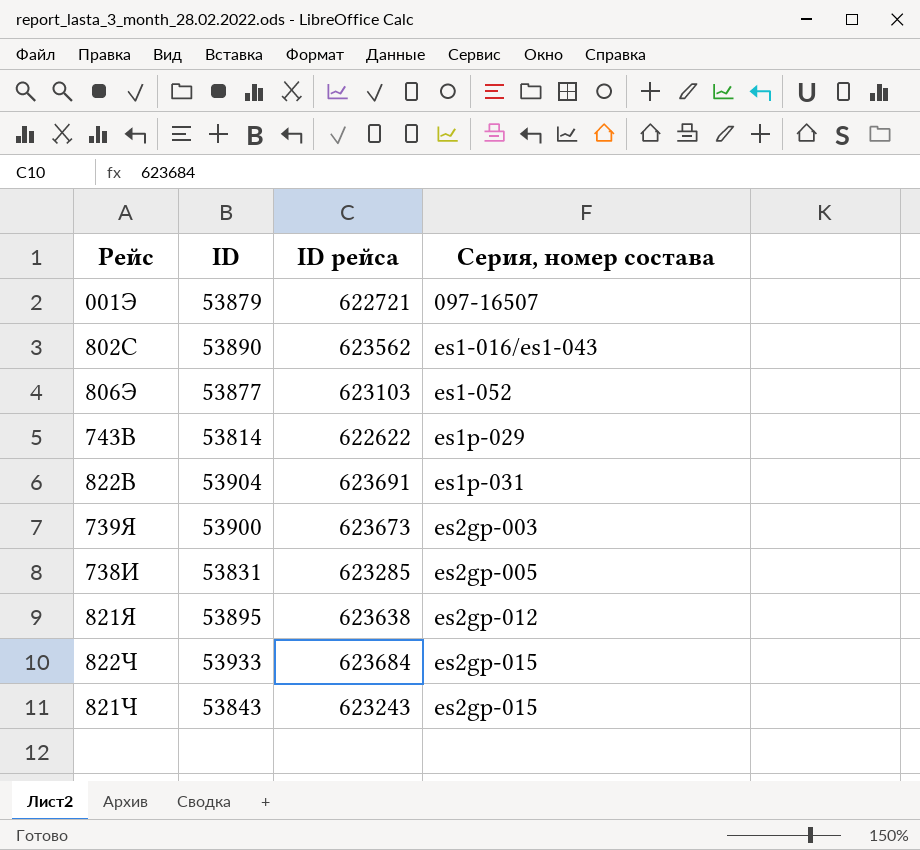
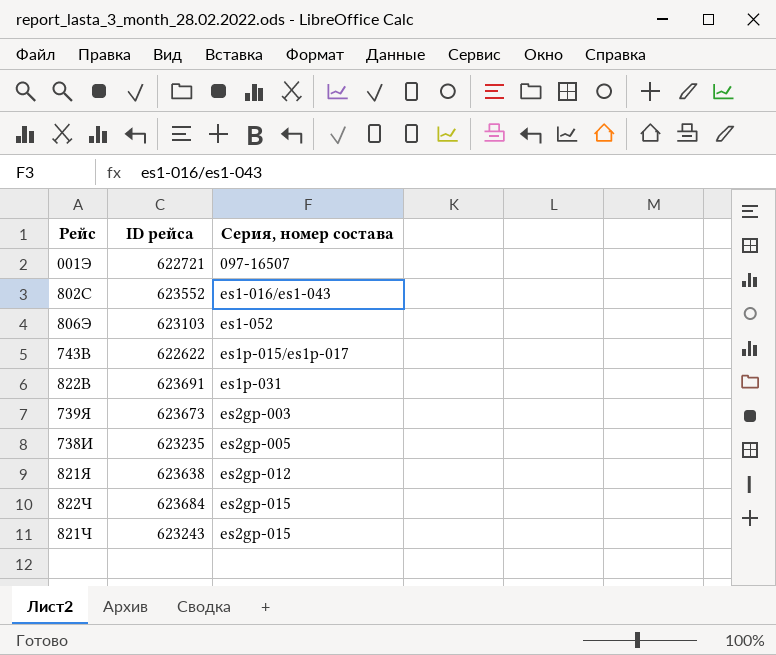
column ID | position: 2 -> none
802С | ID рейса: 623562 -> 623552
743В | Серия, номер состава: es1p-029 -> es1p-015/es1p-017
738И | ID рейса: 623285 -> 623235

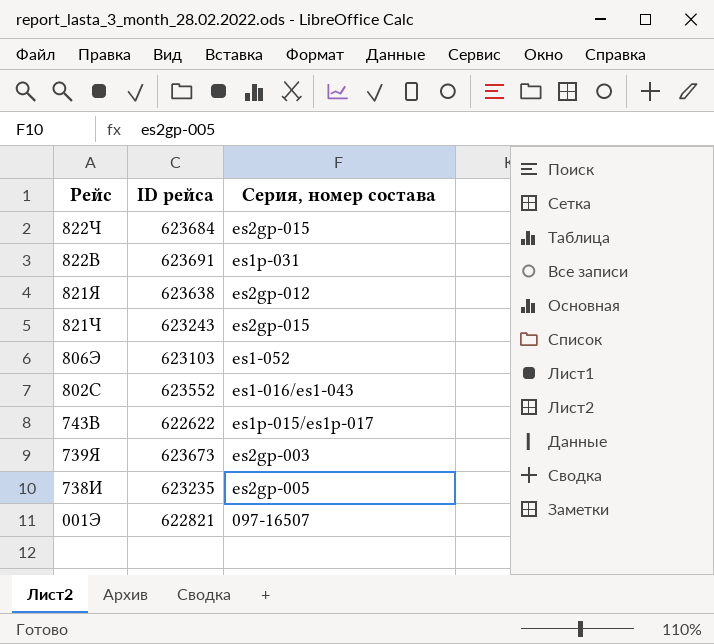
row order: Серия, номер состава ascending -> Рейс descending
001Э | ID рейса: 622721 -> 622821

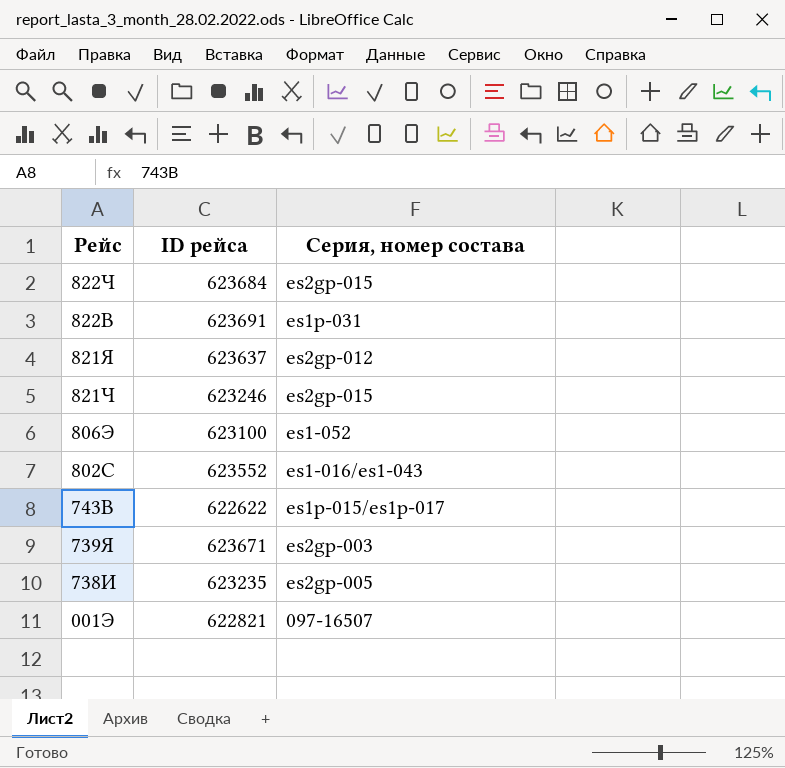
821Я | ID рейса: 623638 -> 623637
821Ч | ID рейса: 623243 -> 623246
806Э | ID рейса: 623103 -> 623100
739Я | ID рейса: 623673 -> 623671

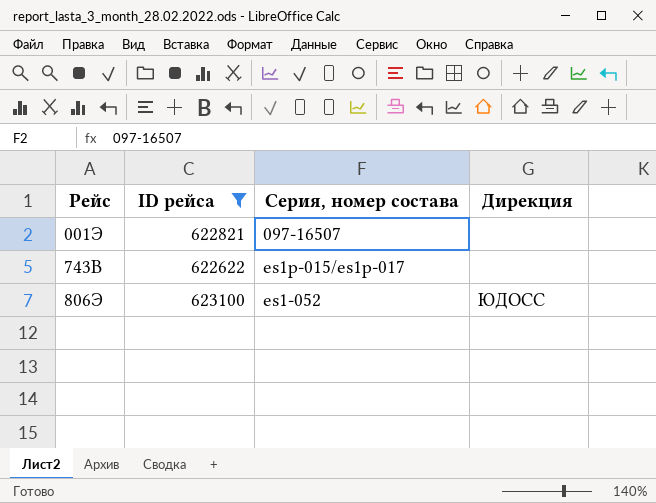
filter: none -> ID рейса <= 623100
row order: Рейс descending -> Рейс ascending
column Дирекция | position: none -> 4

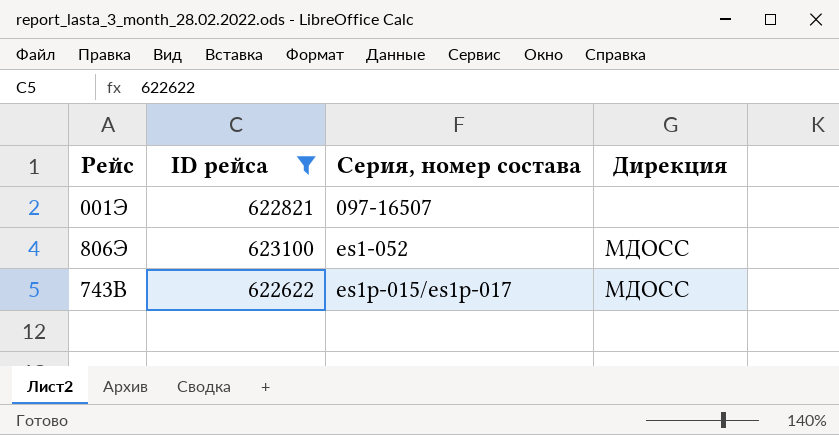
row order: Рейс ascending -> Серия, номер состава ascending
806Э | Дирекция: ЮДОСС -> МДОСС
743В | Дирекция: none -> МДОСС

